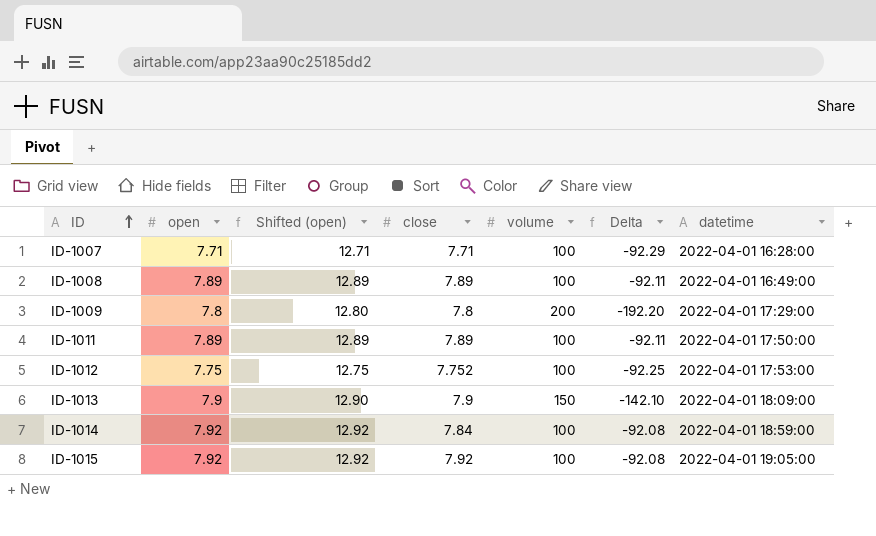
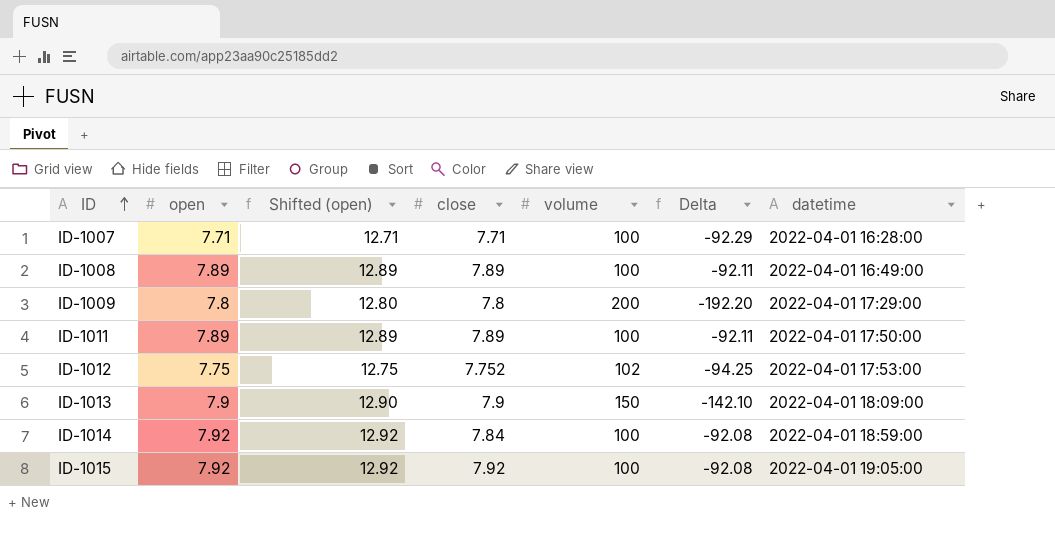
ID-1012 | volume: 100 -> 102
ID-1012 | Delta: -92.25 -> -94.25

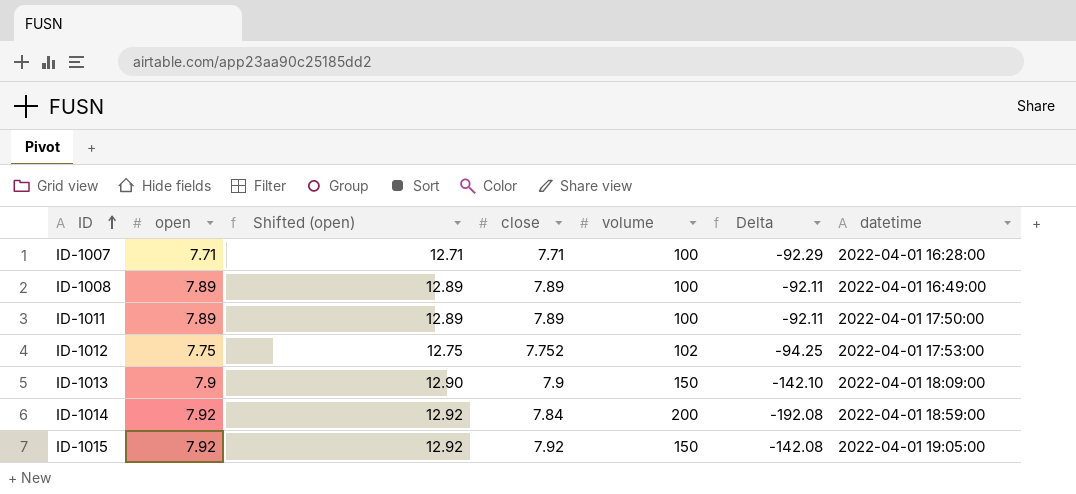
row ID-1009: 7.8 | 12.80 | 7.8 | 200 | -192.20 | 2022-04-01 17:29:00 -> none
ID-1014 | volume: 100 -> 200
ID-1014 | Delta: -92.08 -> -192.08
ID-1015 | volume: 100 -> 150
ID-1015 | Delta: -92.08 -> -142.08

